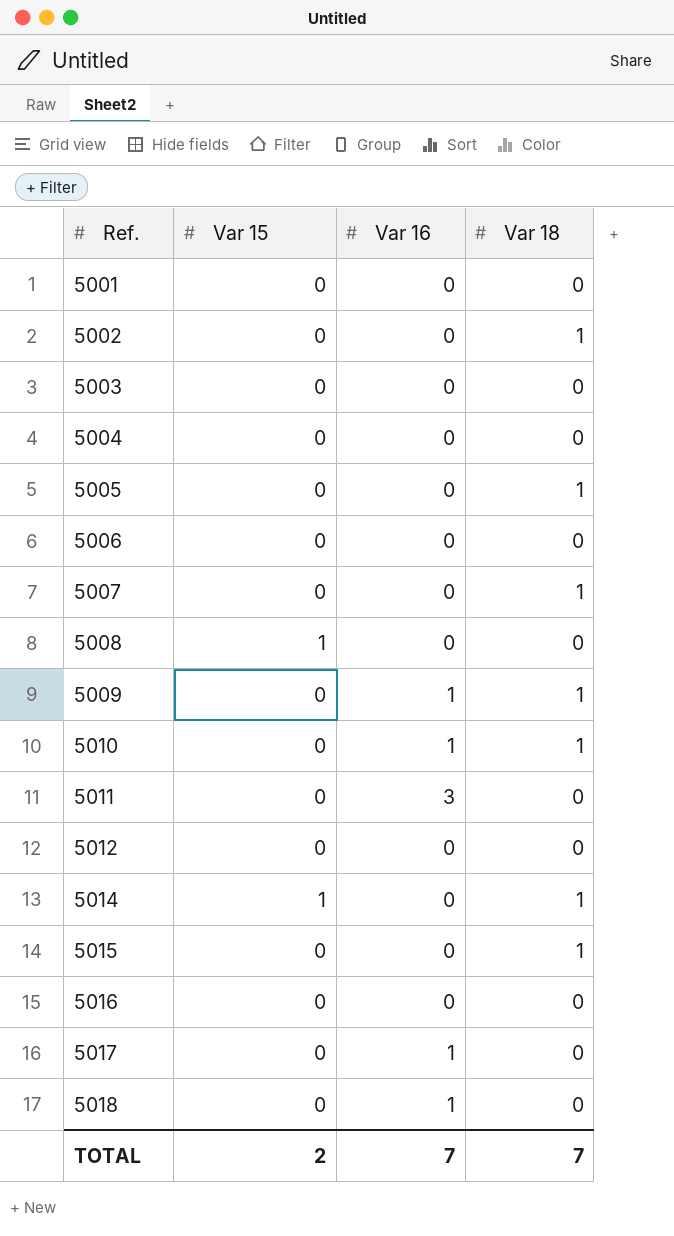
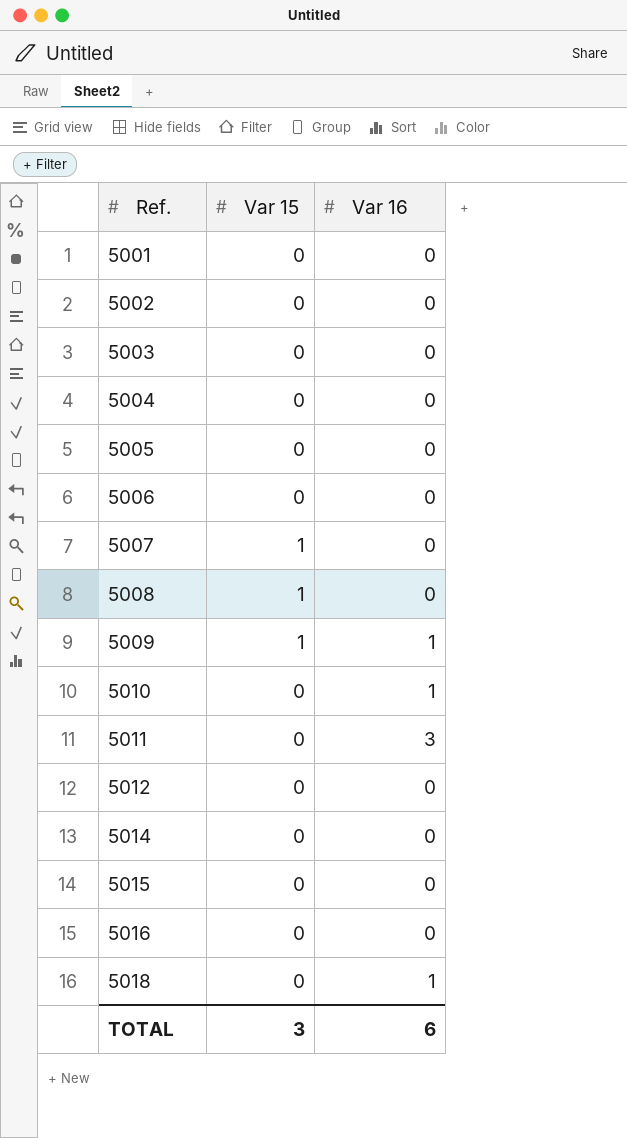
column Var 18 | position: 4 -> none
row 5017: 0 | 1 | 0 -> none
5007 | Var 15: 0 -> 1
5009 | Var 15: 0 -> 1
5014 | Var 15: 1 -> 0
TOTAL | Var 15: 2 -> 3
TOTAL | Var 16: 7 -> 6

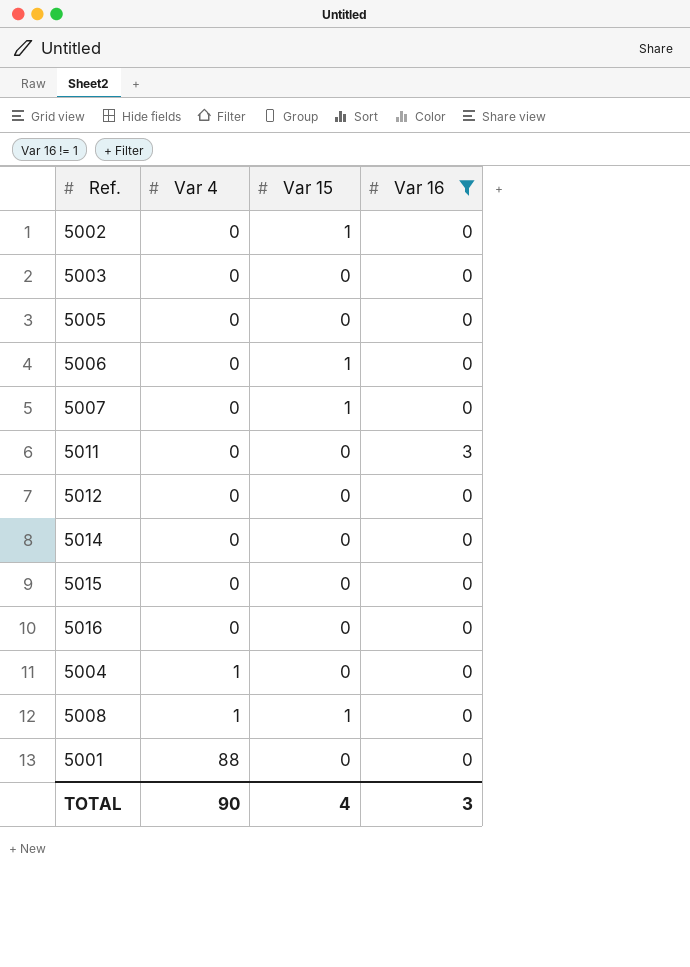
filter: none -> Var 16 != 1
row order: Ref. ascending -> Var 4 ascending
column Var 4 | position: none -> 2
5002 | Var 15: 0 -> 1
5006 | Var 15: 0 -> 1
TOTAL | Var 15: 3 -> 4
TOTAL | Var 16: 6 -> 3

